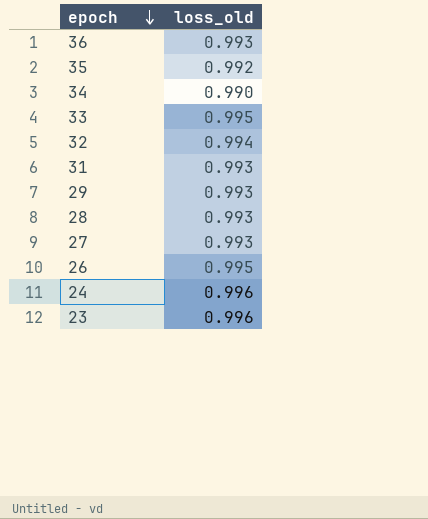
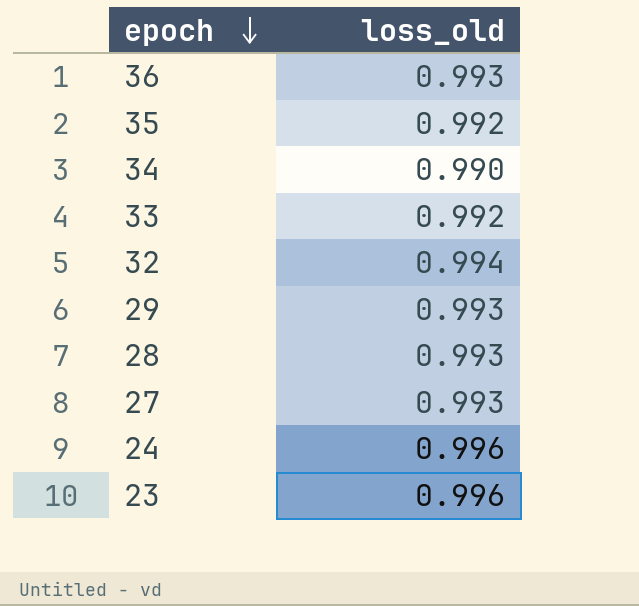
row 31: 0.993 -> none
row 26: 0.995 -> none
33 | loss_old: 0.995 -> 0.992

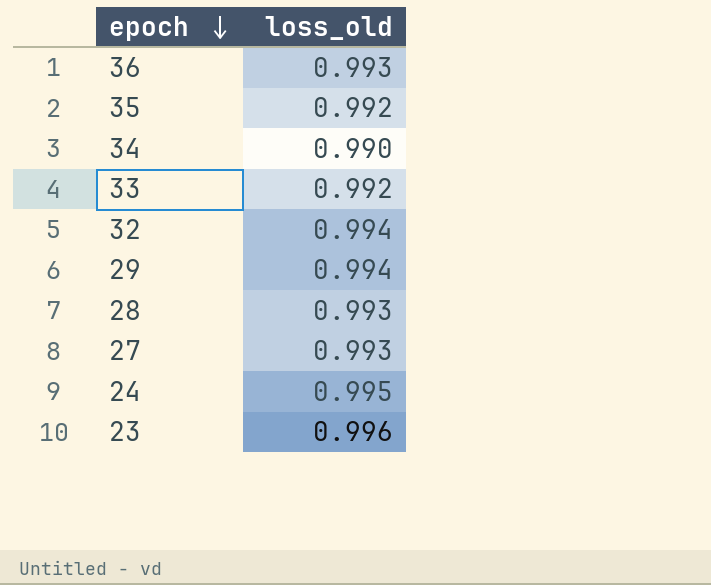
29 | loss_old: 0.993 -> 0.994
24 | loss_old: 0.996 -> 0.995

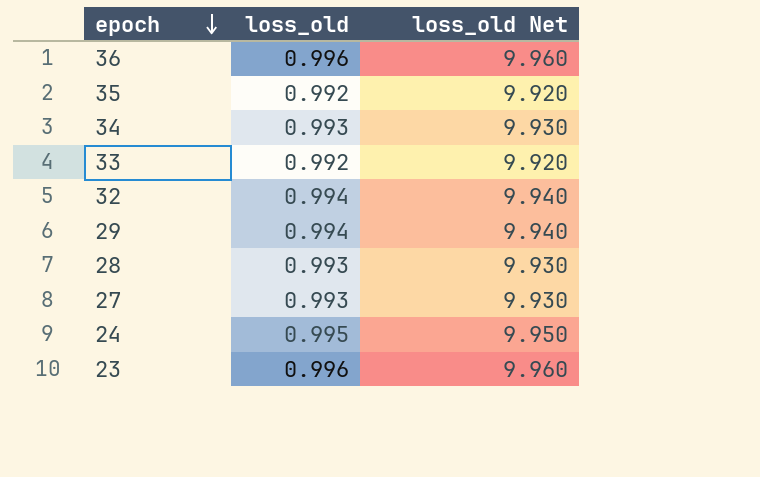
column loss_old Net | formula: none -> [loss_old] * 10
36 | loss_old: 0.993 -> 0.996
34 | loss_old: 0.990 -> 0.993

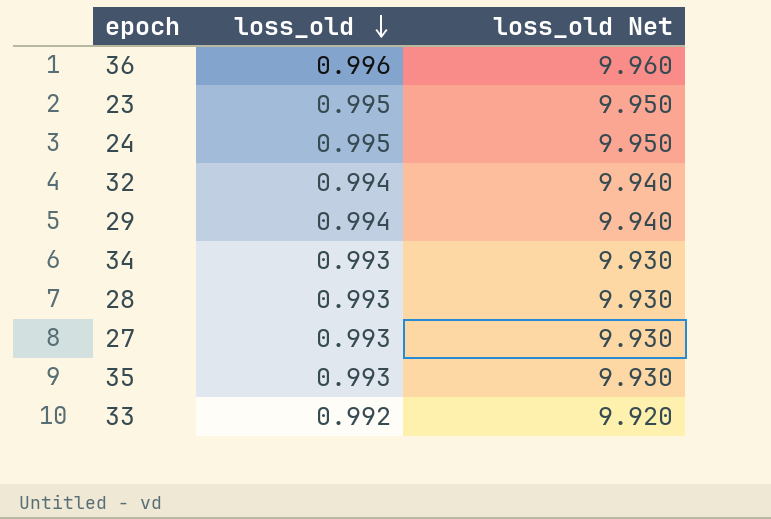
row order: epoch descending -> loss_old descending
23 | loss_old: 0.996 -> 0.995
23 | loss_old Net: 9.960 -> 9.950
35 | loss_old: 0.992 -> 0.993
35 | loss_old Net: 9.920 -> 9.930

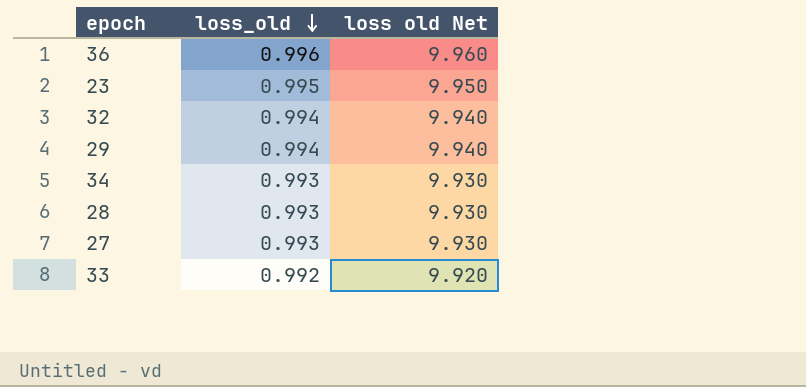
column name: loss_old Net -> loss old Net
row 24: 0.995 | 9.950 -> none
row 35: 0.993 | 9.930 -> none

